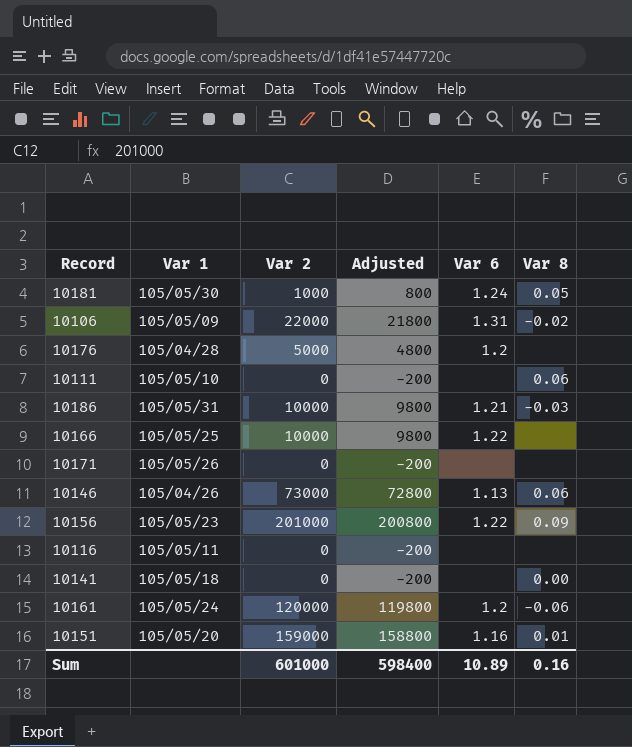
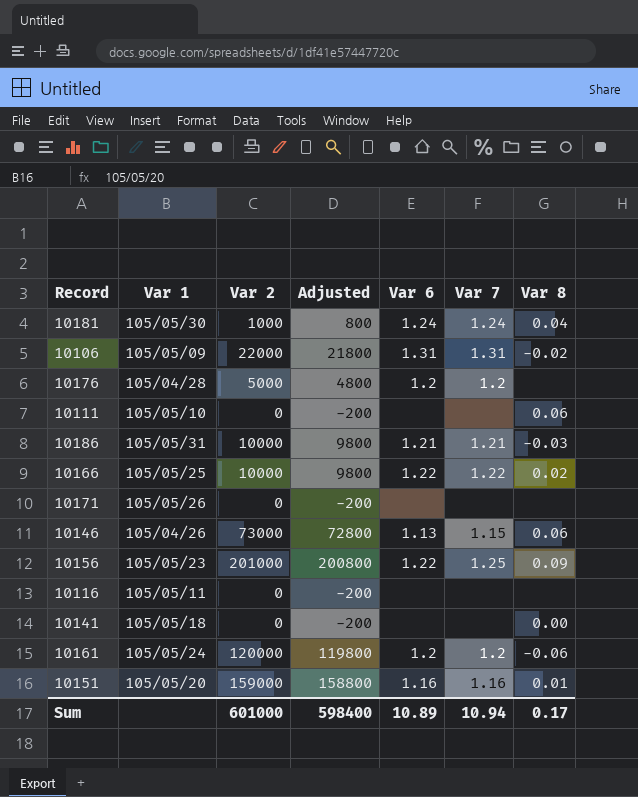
column Var 7 | position: none -> 6
10181 | Var 8: 0.05 -> 0.04
10166 | Var 8: none -> 0.02
Sum | Var 8: 0.16 -> 0.17

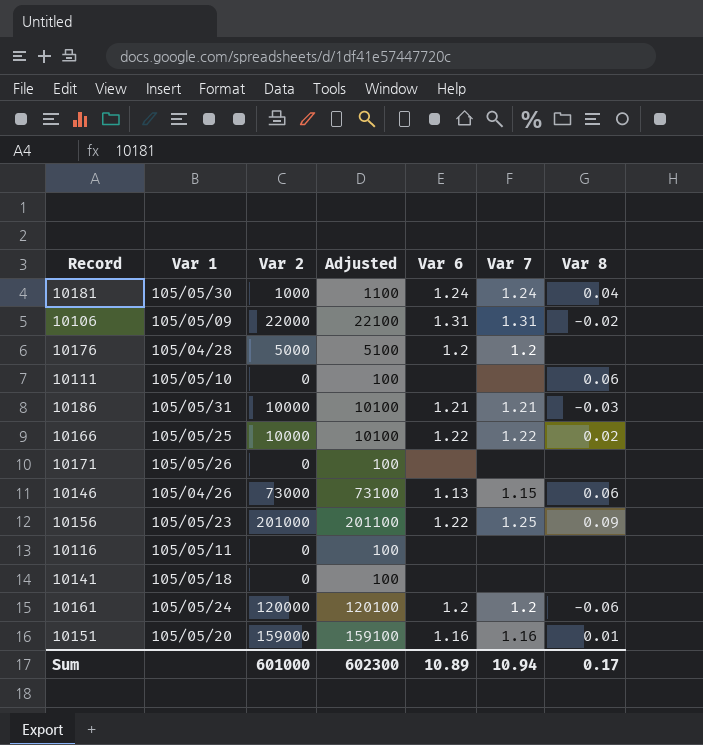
column Adjusted | formula: [Var 2] - 200 -> [Var 2] + 100
10141 | Var 8: 0.00 -> none
Sum | Adjusted: 598400 -> 602300

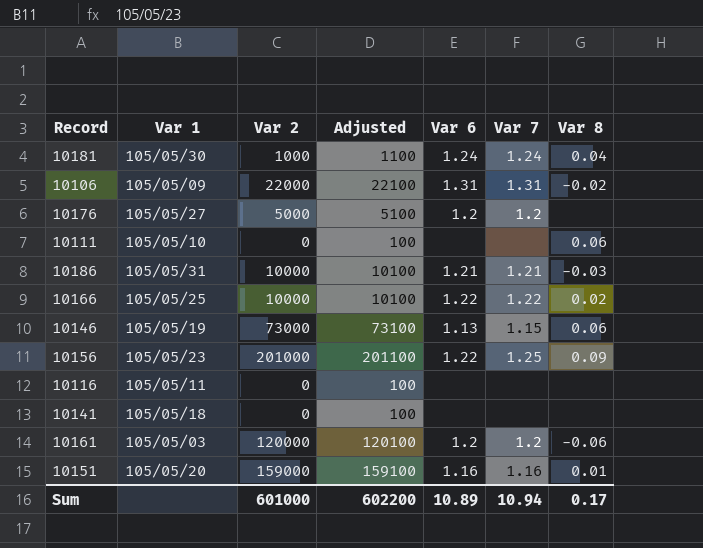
row 10171: 105/05/26 | 0 | 100 | none | none | none -> none
10176 | Var 1: 105/04/28 -> 105/05/27
10146 | Var 1: 105/04/26 -> 105/05/19
10161 | Var 1: 105/05/24 -> 105/05/03
Sum | Adjusted: 602300 -> 602200

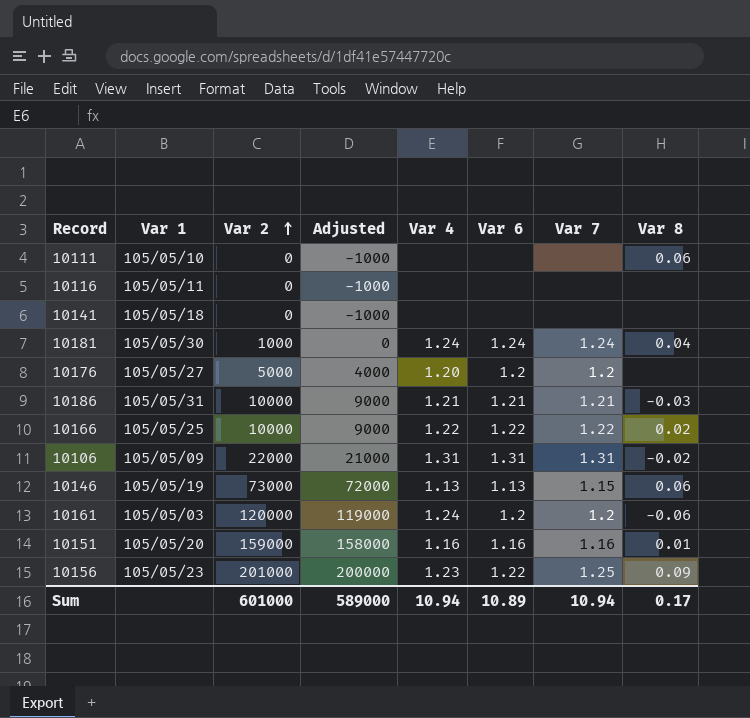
row order: none -> Var 2 ascending
column Adjusted | formula: [Var 2] + 100 -> [Var 2] - 1000
column Var 4 | position: none -> 5
Sum | Adjusted: 602200 -> 589000

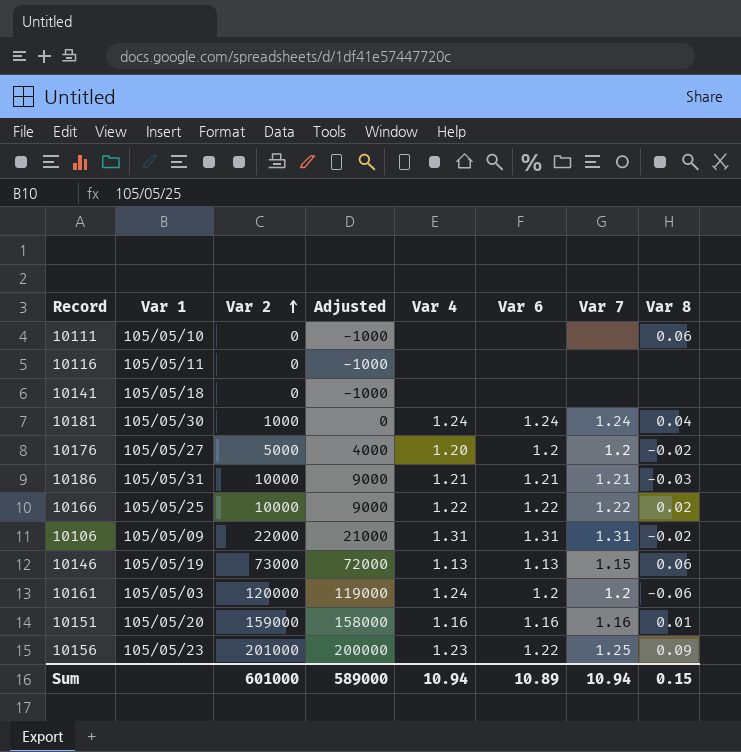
10176 | Var 8: none -> -0.02
Sum | Var 8: 0.17 -> 0.15

